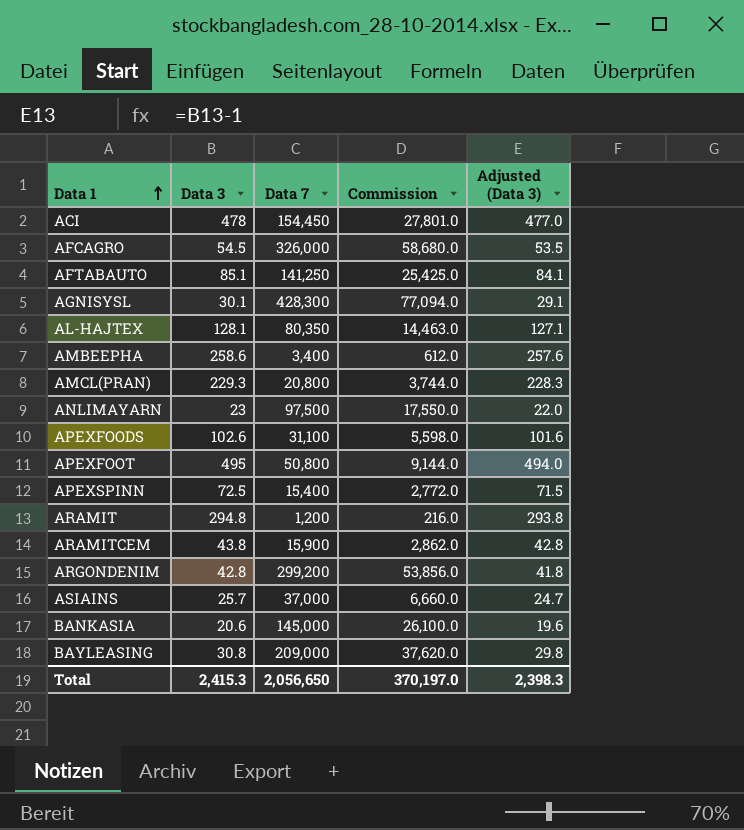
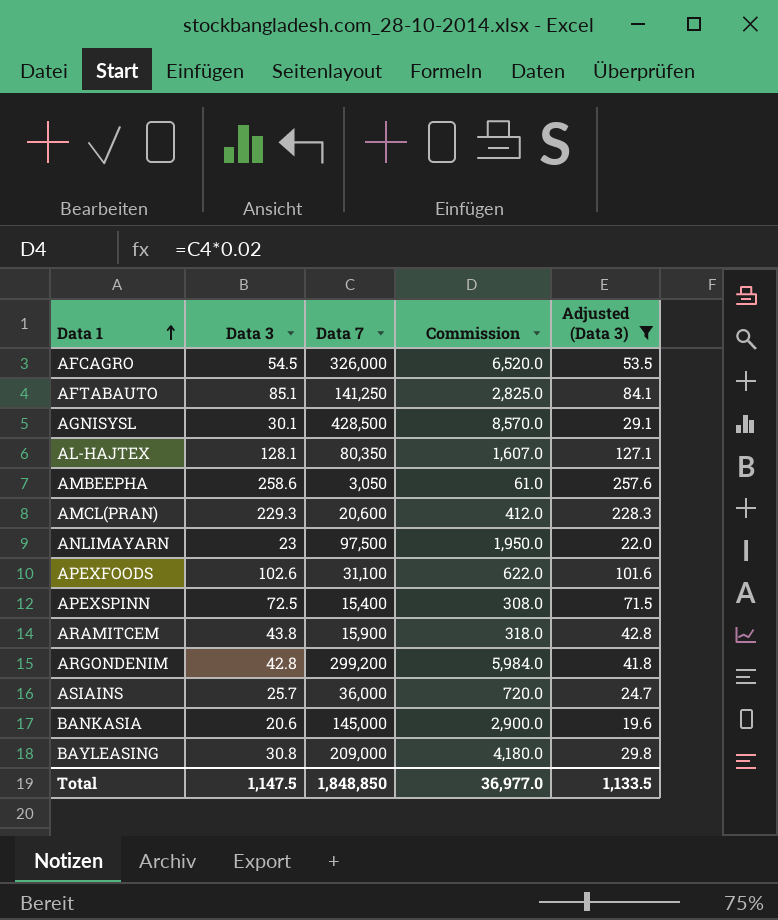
filter: none -> Adjusted (Data 3) <= 257.6
column Commission | formula: [Data 7] * 0.18 -> [Data 7] * 0.02
AGNISYSL | Data 7: 428,300 -> 428,500
AMBEEPHA | Data 7: 3,400 -> 3,050
AMCL(PRAN) | Data 7: 20,800 -> 20,600
ASIAINS | Data 7: 37,000 -> 36,000
Total | Data 3: 2,415.3 -> 1,147.5
Total | Data 7: 2,056,650 -> 1,848,850
Total | Commission: 370,197.0 -> 36,977.0
Total | Adjusted (Data 3): 2,398.3 -> 1,133.5

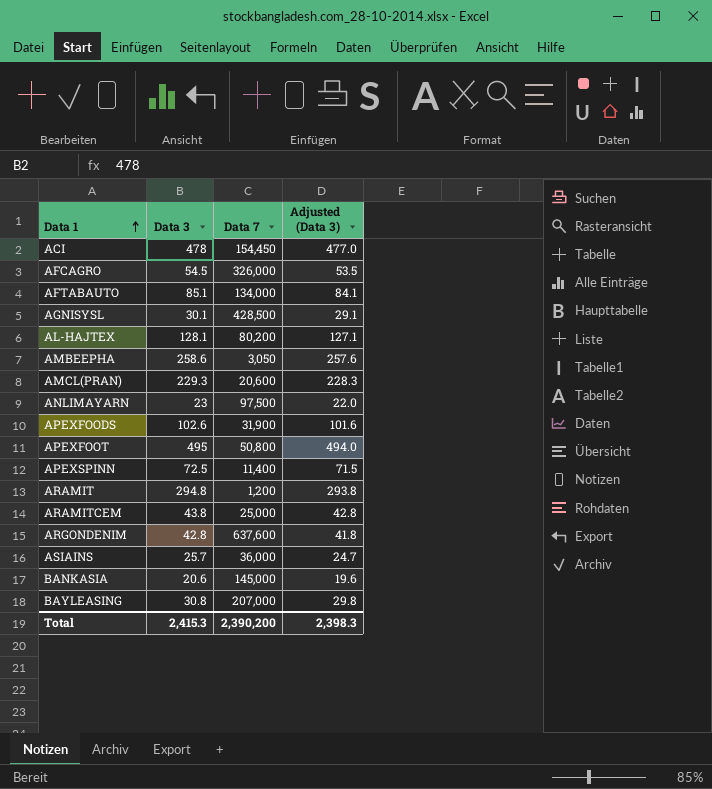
filter: Adjusted (Data 3) <= 257.6 -> none
column Commission | formula: [Data 7] * 0.02 -> none
AFTABAUTO | Data 7: 141,250 -> 134,000
AL-HAJTEX | Data 7: 80,350 -> 80,200
APEXFOODS | Data 7: 31,100 -> 31,900
APEXSPINN | Data 7: 15,400 -> 11,400
ARAMITCEM | Data 7: 15,900 -> 25,000
ARGONDENIM | Data 7: 299,200 -> 637,600
BAYLEASING | Data 7: 209,000 -> 207,000
Total | Data 3: 1,147.5 -> 2,415.3
Total | Data 7: 1,848,850 -> 2,390,200
Total | Adjusted (Data 3): 1,133.5 -> 2,398.3

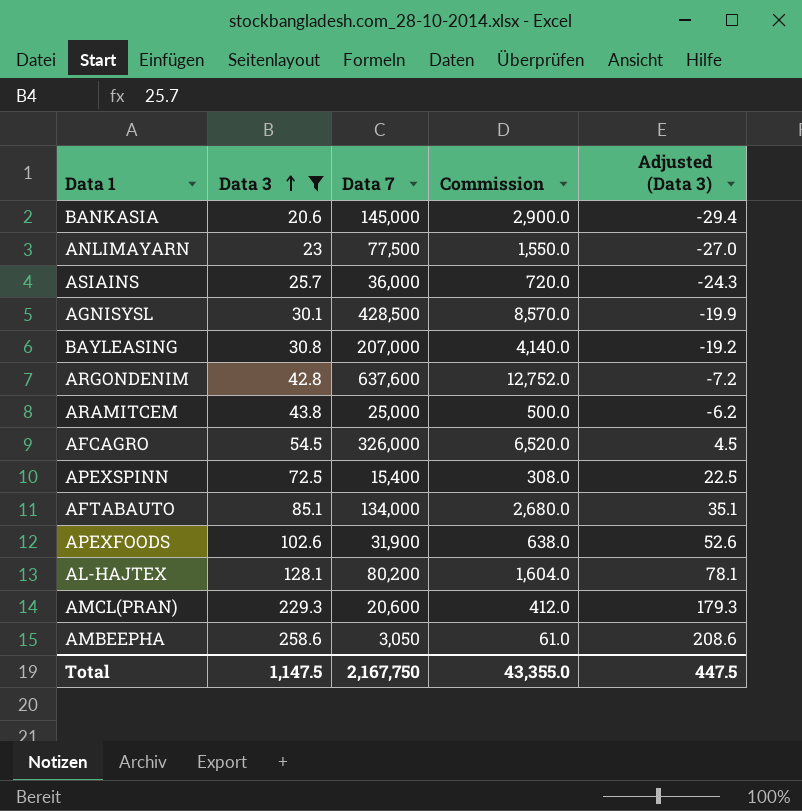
filter: none -> Data 3 <= 258.6
row order: Data 1 ascending -> Data 3 ascending
column Commission | formula: none -> [Data 7] * 0.02
column Adjusted (Data 3) | formula: [Data 3] - 1 -> [Data 3] - 50
ANLIMAYARN | Data 7: 97,500 -> 77,500
APEXSPINN | Data 7: 11,400 -> 15,400
Total | Data 3: 2,415.3 -> 1,147.5
Total | Data 7: 2,390,200 -> 2,167,750
Total | Adjusted (Data 3): 2,398.3 -> 447.5

